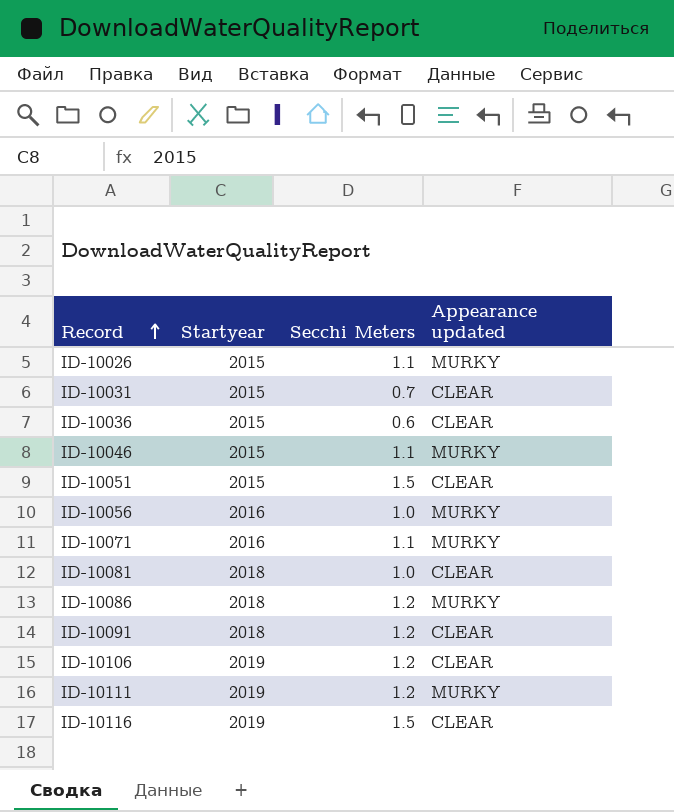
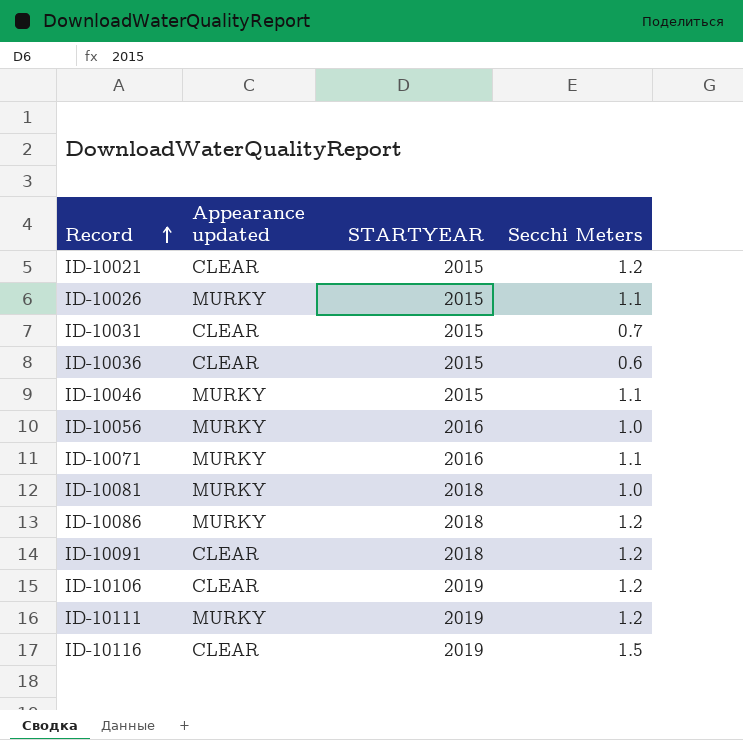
column Appearance updated | position: 4 -> 2
column name: Startyear -> STARTYEAR
row ID-10051: 2015 | 1.5 | CLEAR -> none
row ID-10021: none -> CLEAR | 2015 | 1.2
ID-10081 | Appearance updated: CLEAR -> MURKY

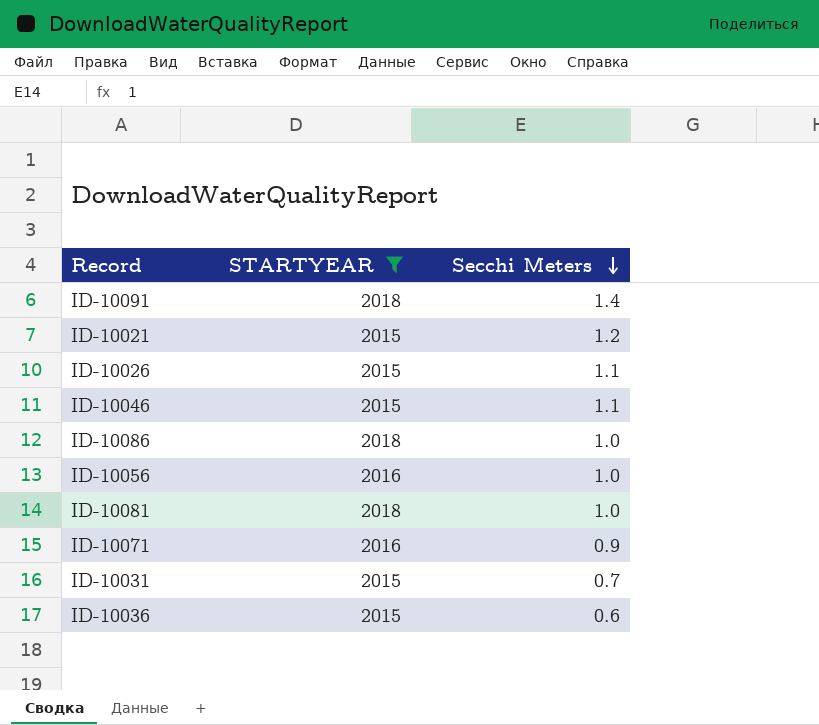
filter: none -> STARTYEAR != 2019
row order: Record ascending -> Secchi Meters descending
column Appearance updated | position: 2 -> none
ID-10091 | Secchi Meters: 1.2 -> 1.4
ID-10086 | Secchi Meters: 1.2 -> 1.0
ID-10071 | Secchi Meters: 1.1 -> 0.9

